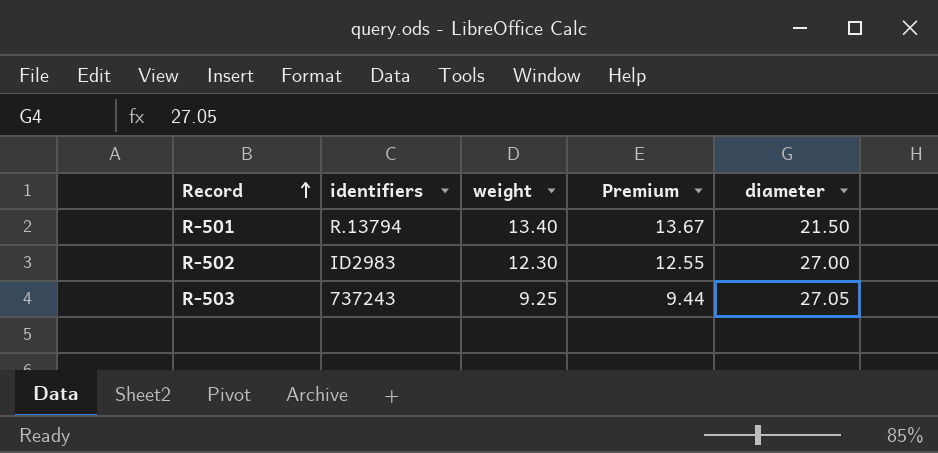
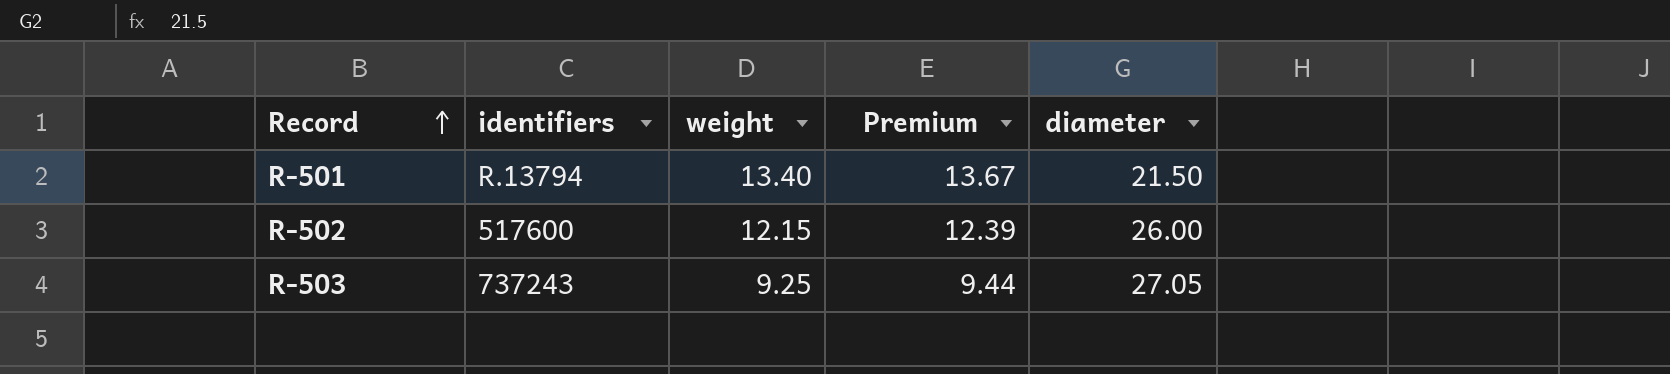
R-502 | identifiers: ID2983 -> 517600
R-502 | weight: 12.30 -> 12.15
R-502 | Premium: 12.55 -> 12.39
R-502 | diameter: 27.00 -> 26.00

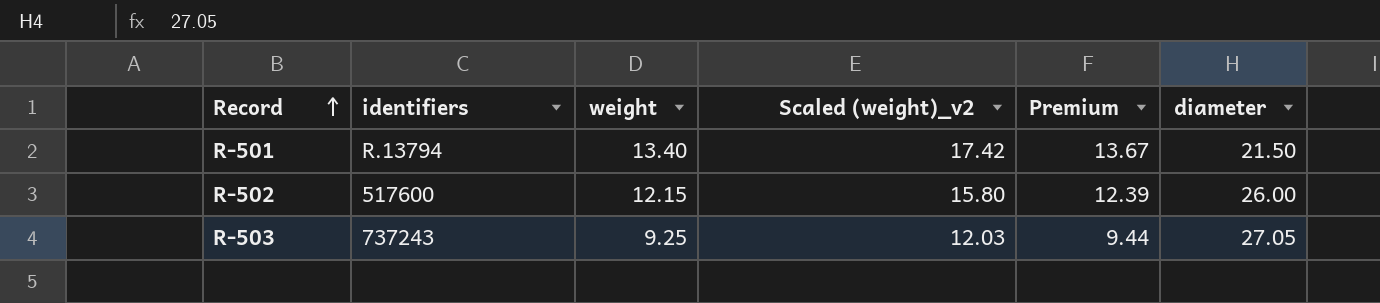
column Scaled (weight)_v2 | formula: none -> [weight] * 1.3

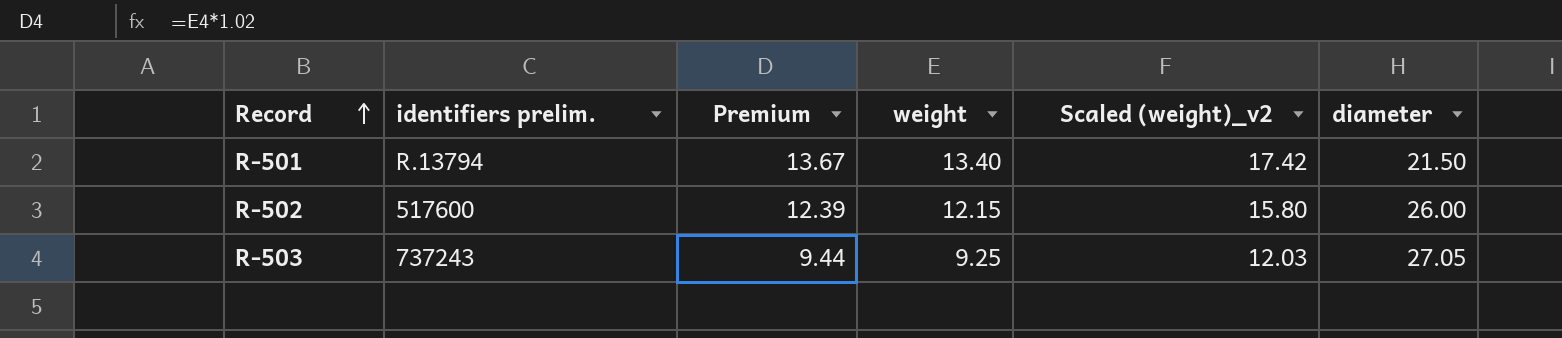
column name: identifiers -> identifiers prelim.
column Premium | position: 5 -> 3

